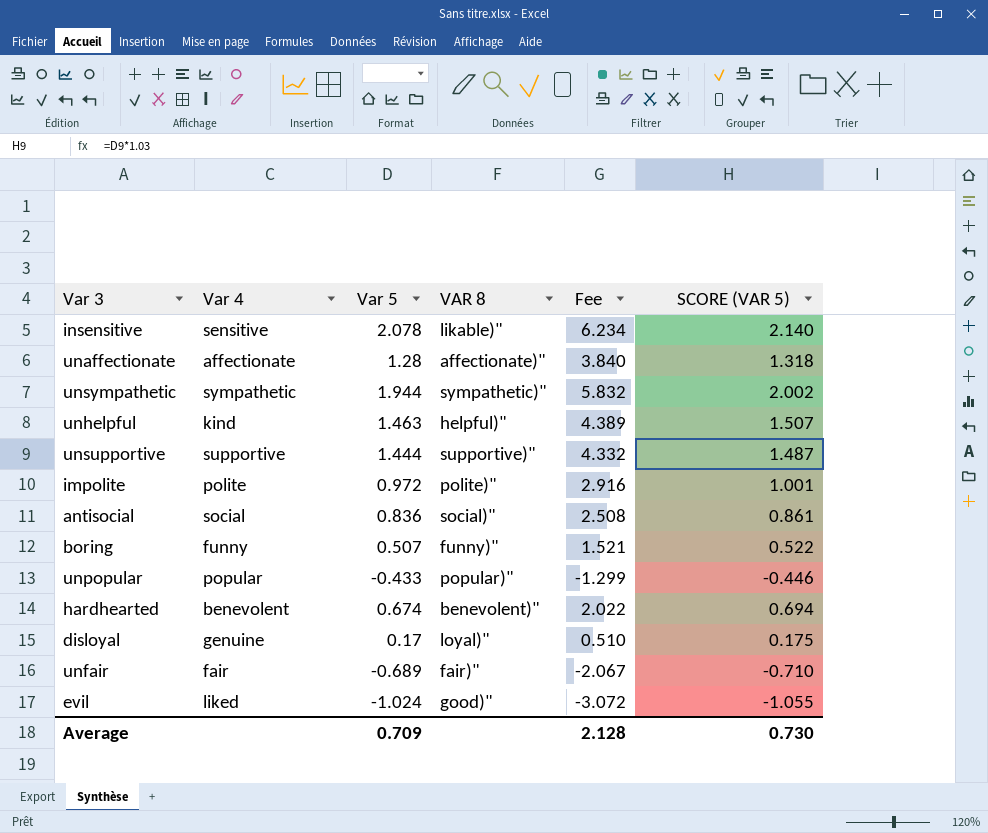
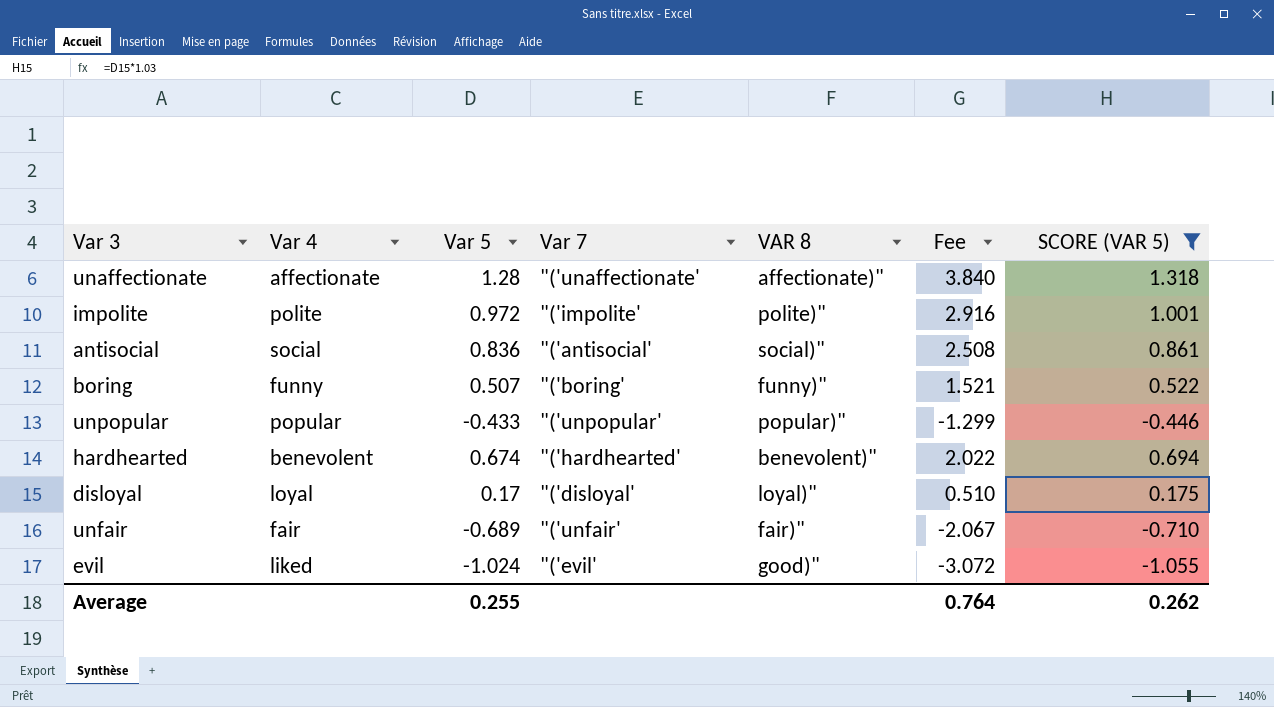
filter: none -> SCORE (VAR 5) <= 1.318
column Var 7 | position: none -> 4
disloyal | Var 4: genuine -> loyal
Average | Var 5: 0.709 -> 0.255
Average | Fee: 2.128 -> 0.764
Average | SCORE (VAR 5): 0.730 -> 0.262

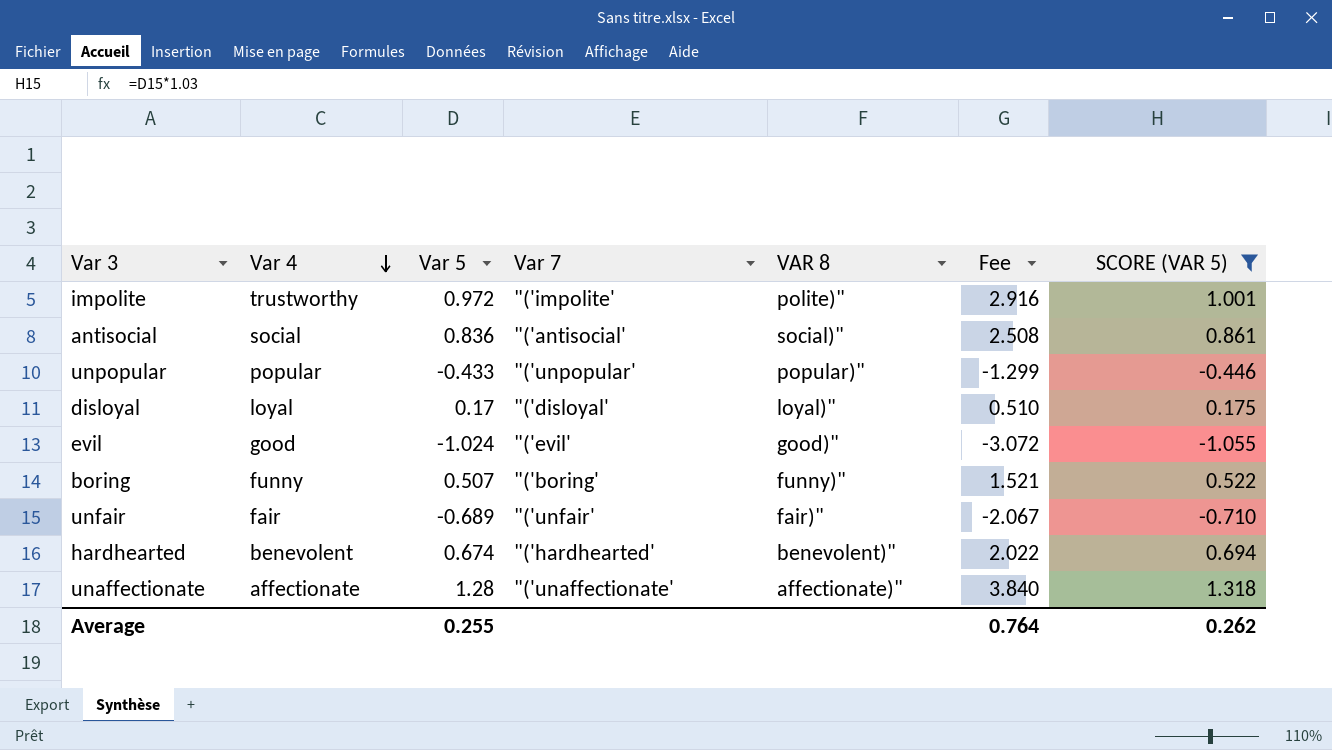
row order: none -> Var 4 descending
impolite | Var 4: polite -> trustworthy
evil | Var 4: liked -> good

